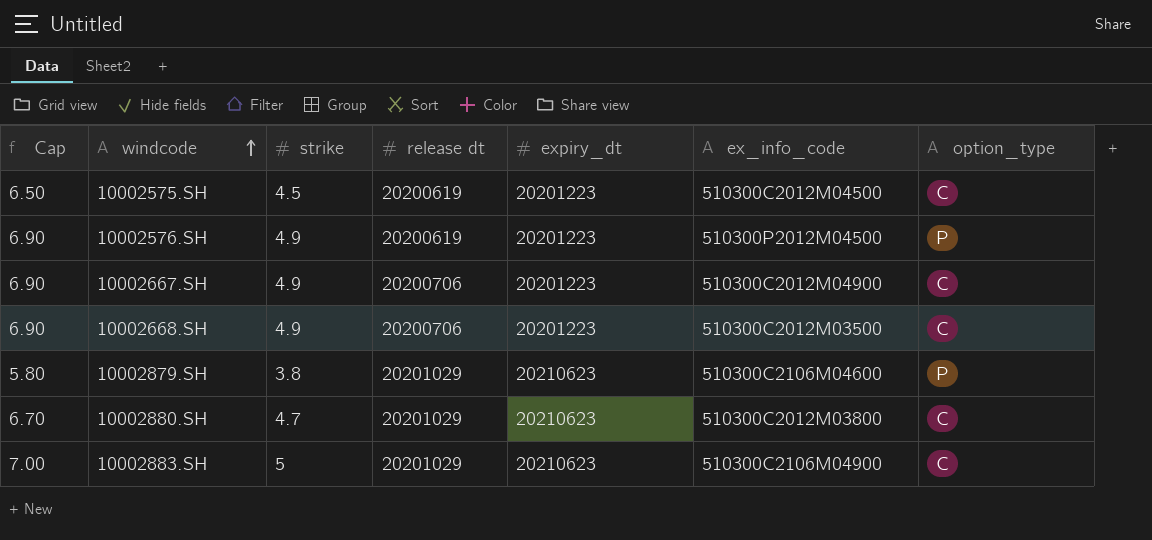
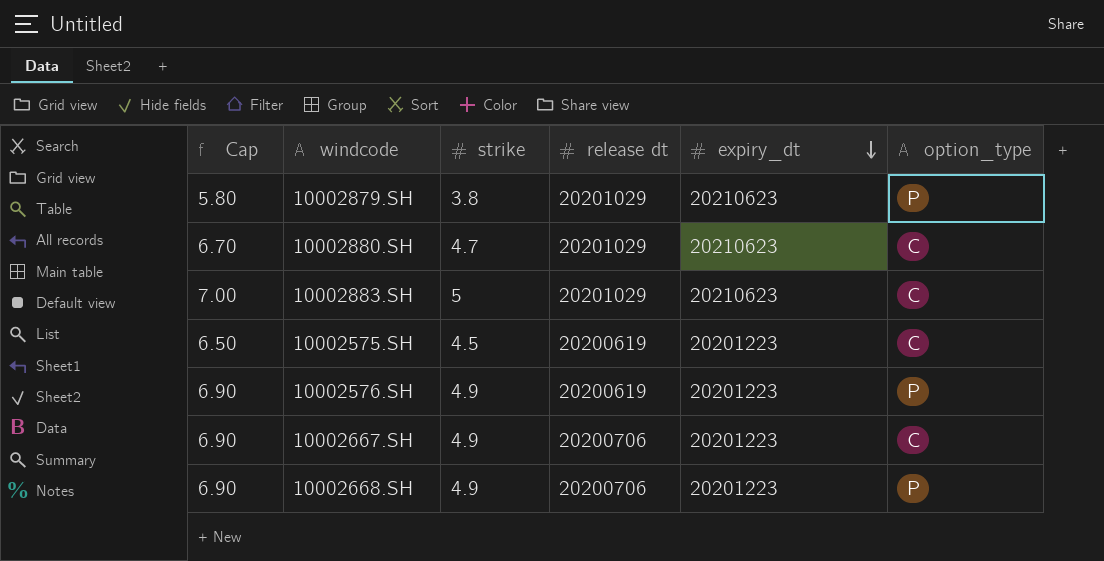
row order: windcode ascending -> expiry_dt descending
column ex_info_code | position: 6 -> none
10002668.SH | option_type: C -> P

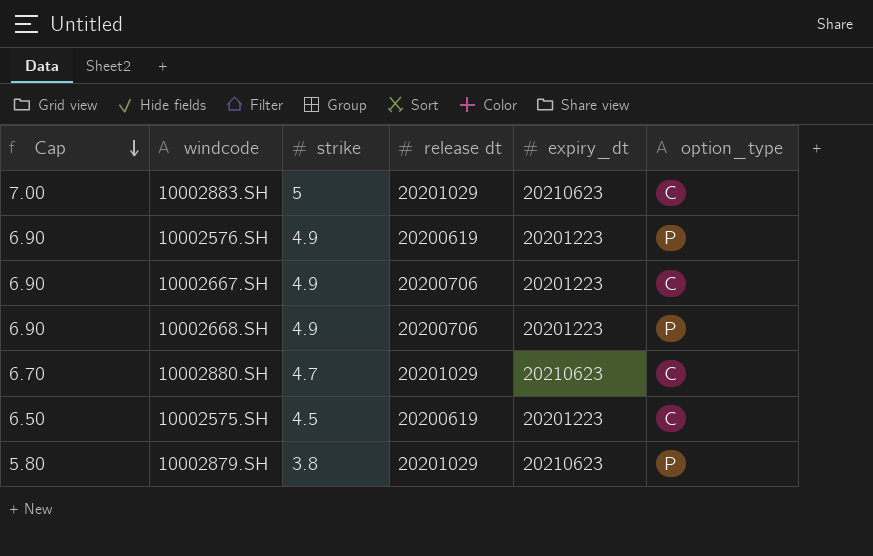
row order: expiry_dt descending -> Cap descending

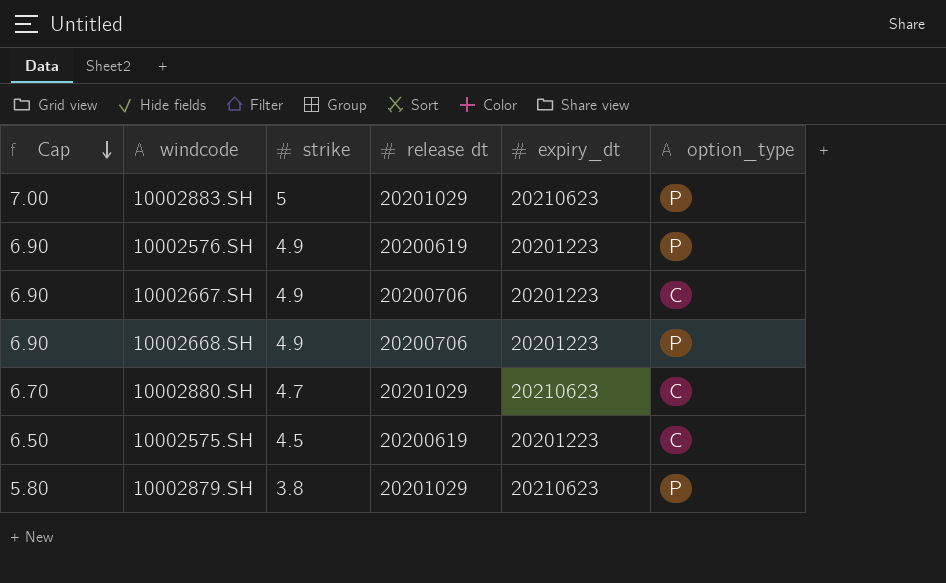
10002883.SH | option_type: C -> P

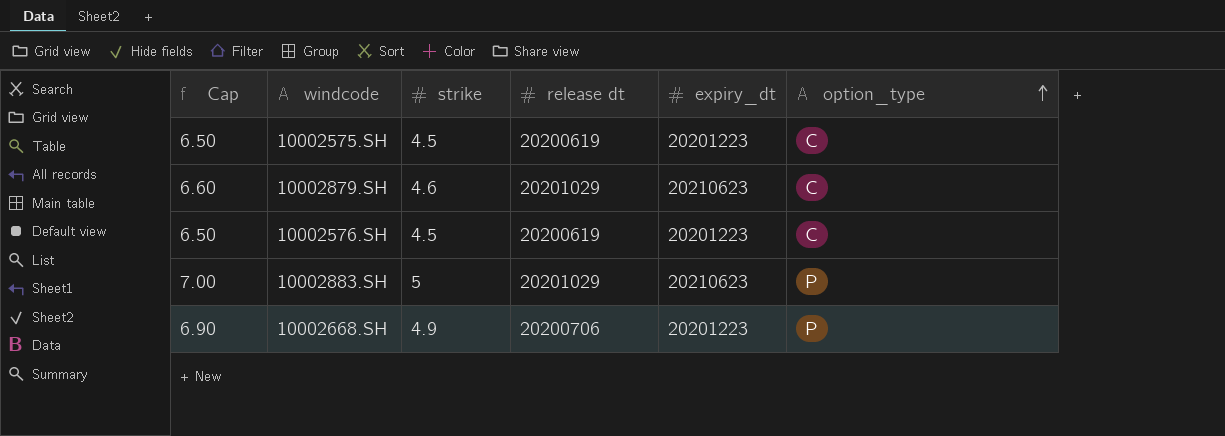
row order: Cap descending -> option_type ascending
row 10002667.SH: 6.90 | 4.9 | 20200706 | 20201223 | C -> none
row 10002880.SH: 6.70 | 4.7 | 20201029 | 20210623 | C -> none
10002879.SH | Cap: 5.80 -> 6.60
10002879.SH | strike: 3.8 -> 4.6
10002879.SH | option_type: P -> C
10002576.SH | Cap: 6.90 -> 6.50
10002576.SH | strike: 4.9 -> 4.5
10002576.SH | option_type: P -> C

